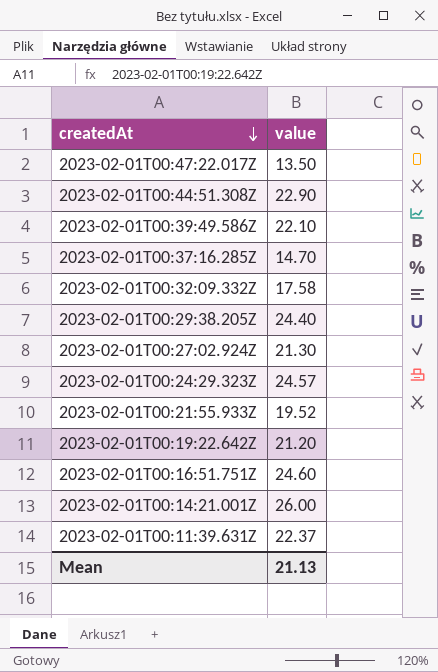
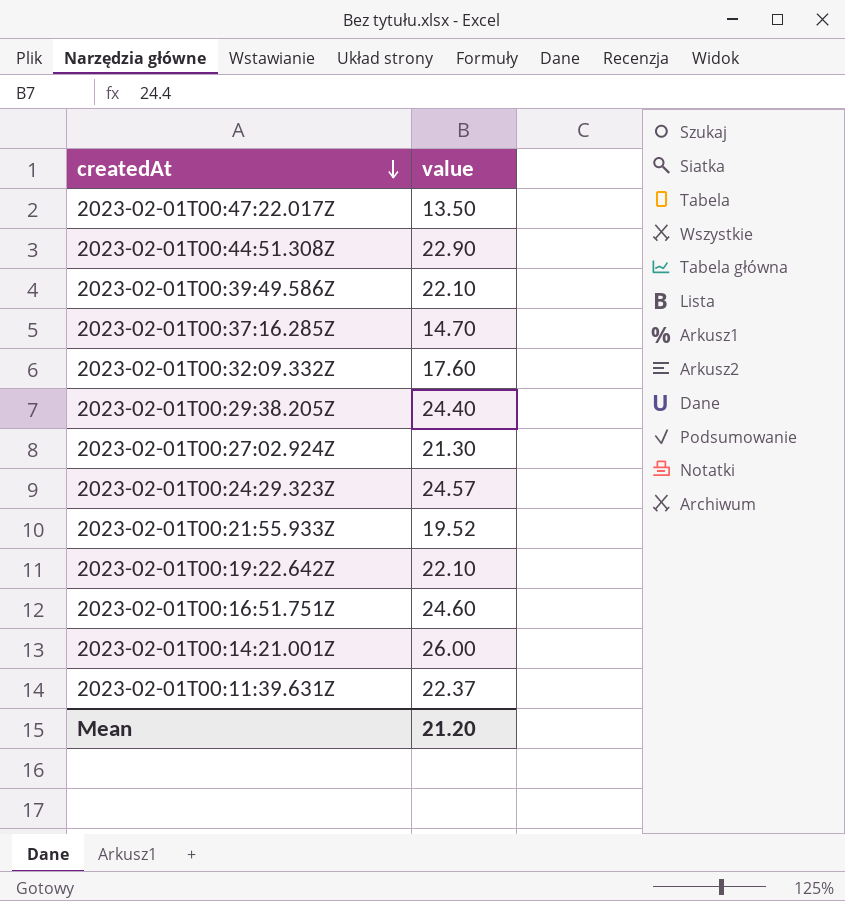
2023-02-01T00:32:09.332Z | value: 17.58 -> 17.60
2023-02-01T00:19:22.642Z | value: 21.20 -> 22.10
Mean | value: 21.13 -> 21.20

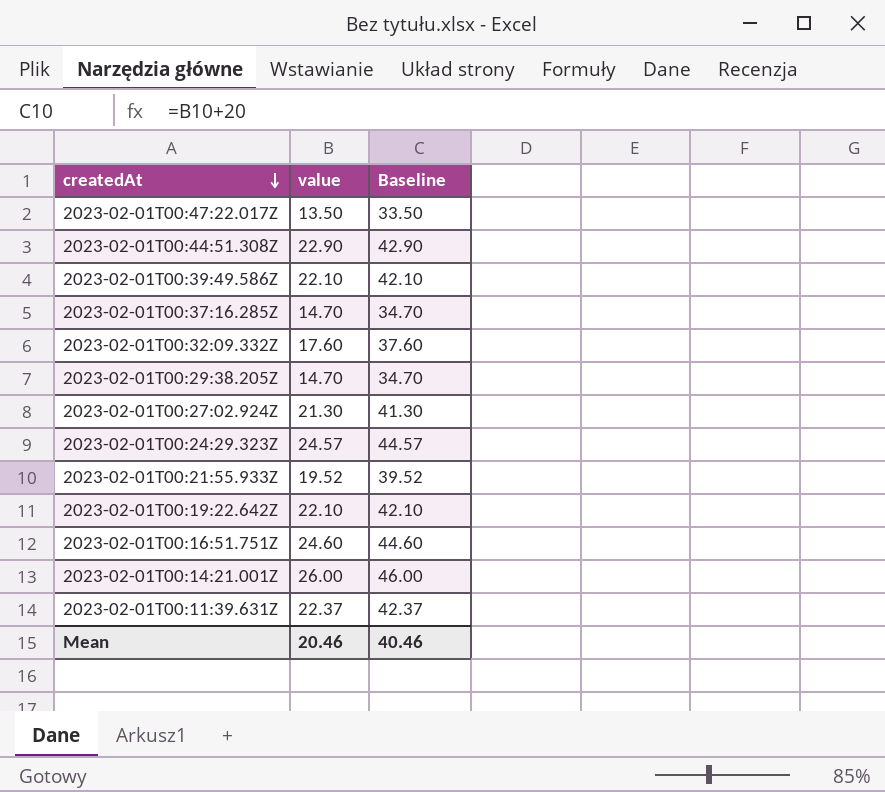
column Baseline | formula: none -> [value] + 20
2023-02-01T00:29:38.205Z | value: 24.40 -> 14.70
Mean | value: 21.20 -> 20.46

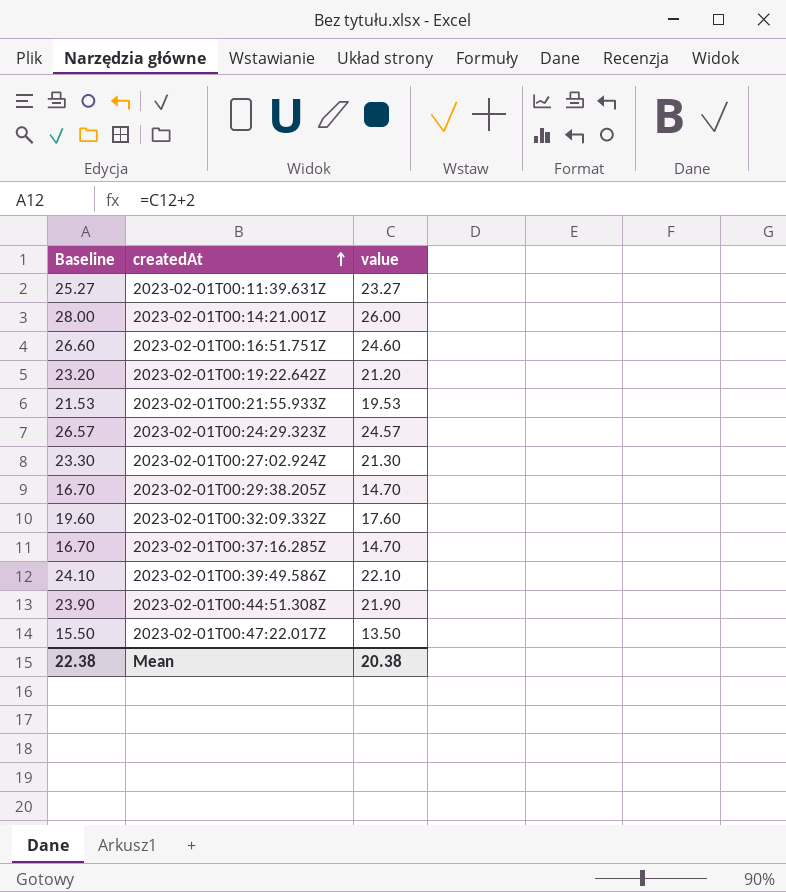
row order: createdAt descending -> createdAt ascending
column Baseline | formula: [value] + 20 -> [value] + 2
column Baseline | position: 3 -> 1
2023-02-01T00:11:39.631Z | value: 22.37 -> 23.27
2023-02-01T00:19:22.642Z | value: 22.10 -> 21.20
2023-02-01T00:21:55.933Z | value: 19.52 -> 19.53
2023-02-01T00:44:51.308Z | value: 22.90 -> 21.90
Mean | Baseline: 40.46 -> 22.38
Mean | value: 20.46 -> 20.38

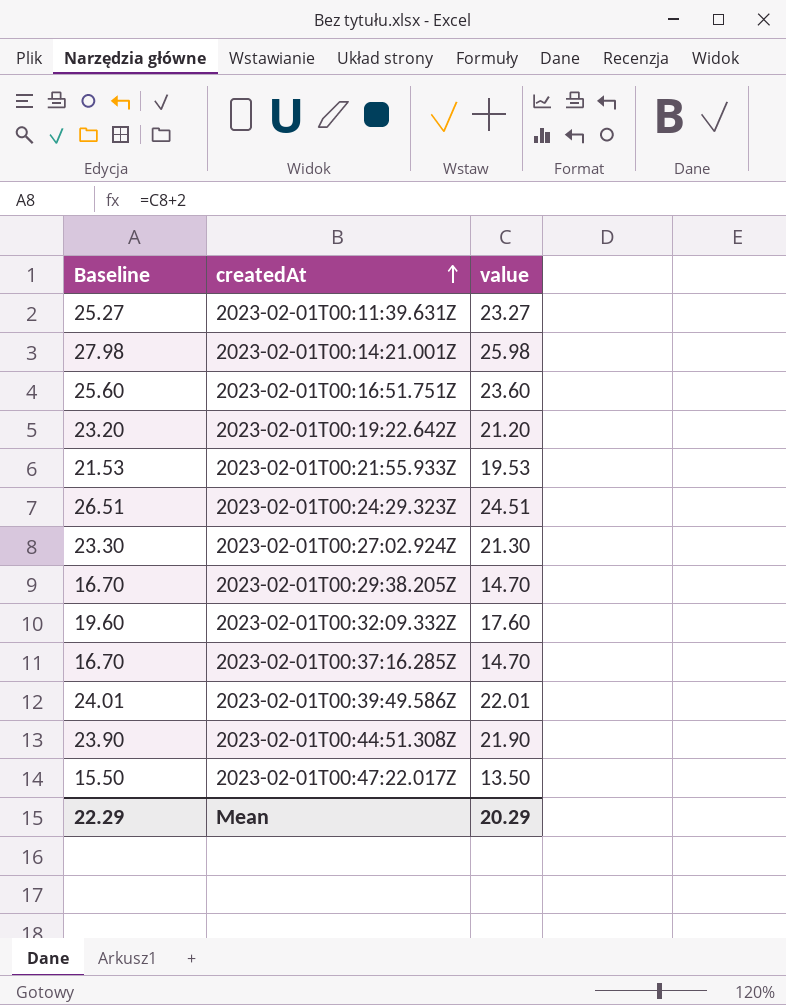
2023-02-01T00:14:21.001Z | Baseline: 28.00 -> 27.98
2023-02-01T00:14:21.001Z | value: 26.00 -> 25.98
2023-02-01T00:16:51.751Z | Baseline: 26.60 -> 25.60
2023-02-01T00:16:51.751Z | value: 24.60 -> 23.60
2023-02-01T00:24:29.323Z | Baseline: 26.57 -> 26.51
2023-02-01T00:24:29.323Z | value: 24.57 -> 24.51
2023-02-01T00:39:49.586Z | Baseline: 24.10 -> 24.01
2023-02-01T00:39:49.586Z | value: 22.10 -> 22.01
Mean | Baseline: 22.38 -> 22.29
Mean | value: 20.38 -> 20.29

